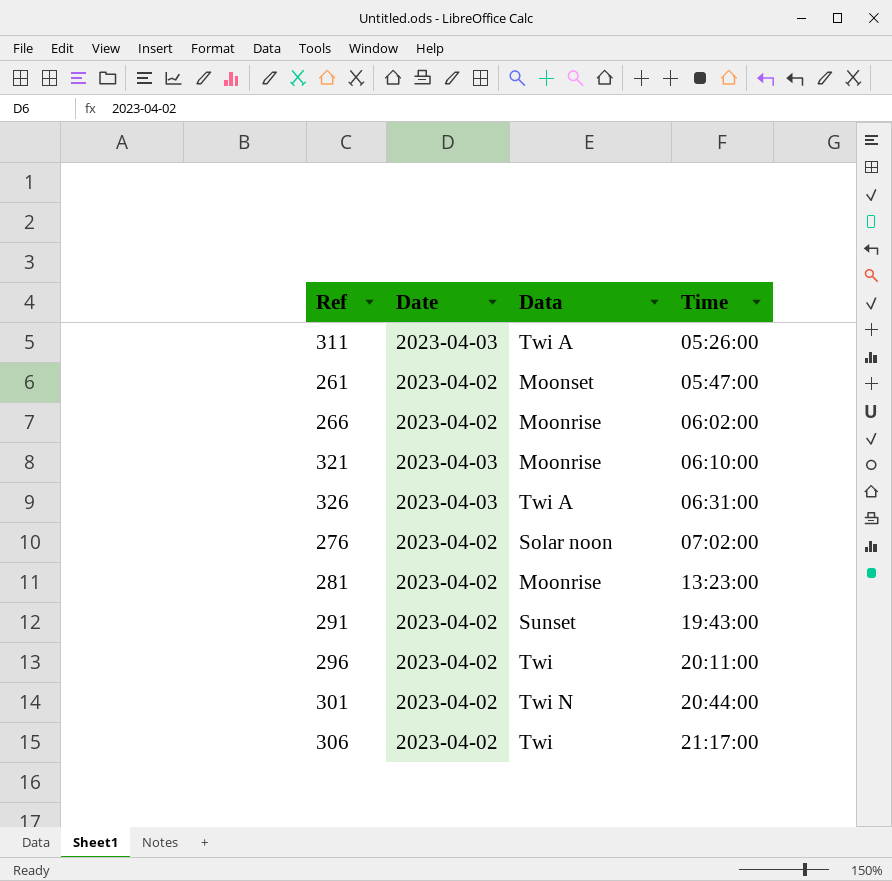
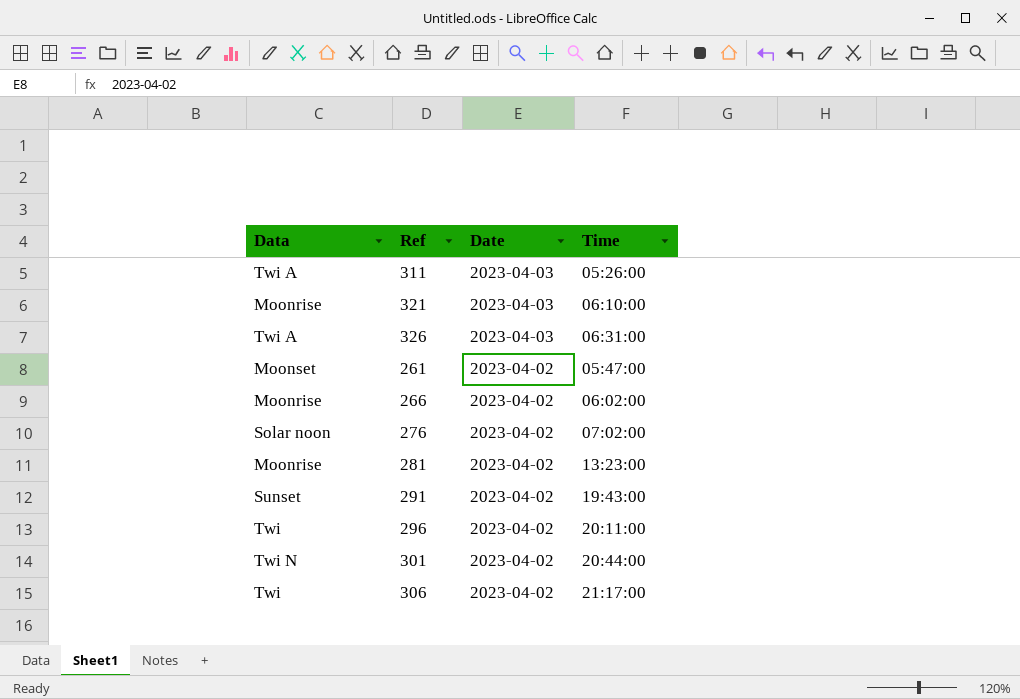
row order: Time ascending -> Date descending
column Data | position: 3 -> 1

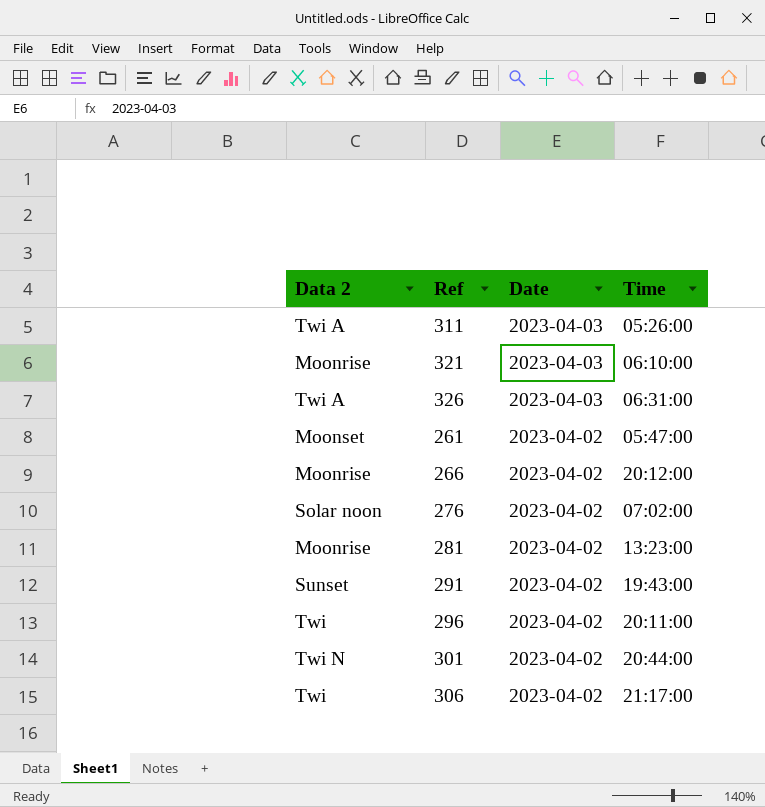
column name: Data -> Data 2
266 | Time: 06:02:00 -> 20:12:00

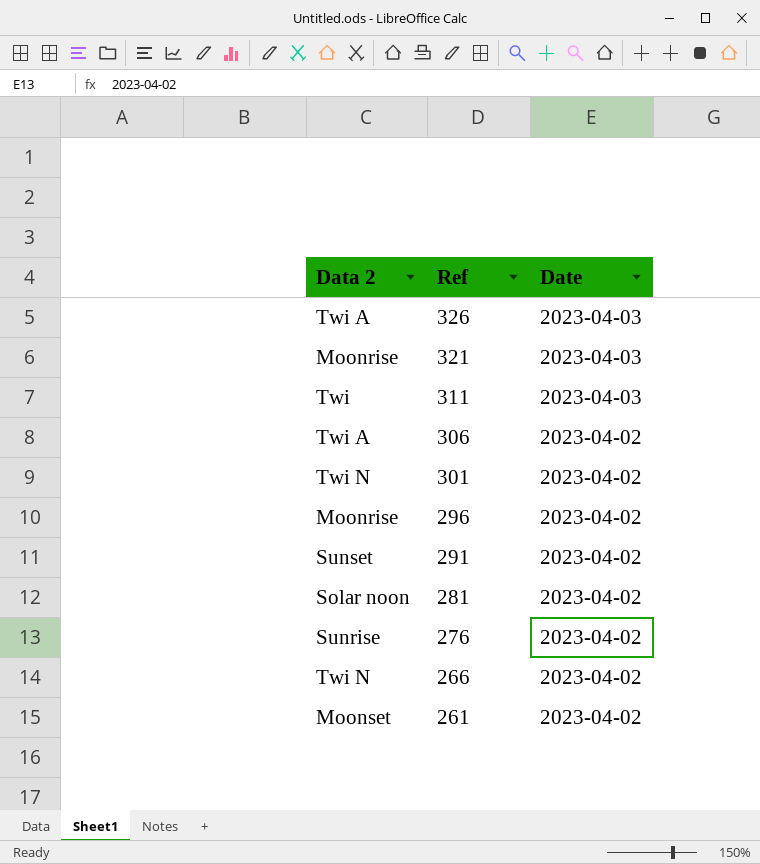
row order: Date descending -> Ref descending
column Time | position: 4 -> none
311 | Data 2: Twi A -> Twi
306 | Data 2: Twi -> Twi A
296 | Data 2: Twi -> Moonrise
281 | Data 2: Moonrise -> Solar noon
276 | Data 2: Solar noon -> Sunrise
266 | Data 2: Moonrise -> Twi N

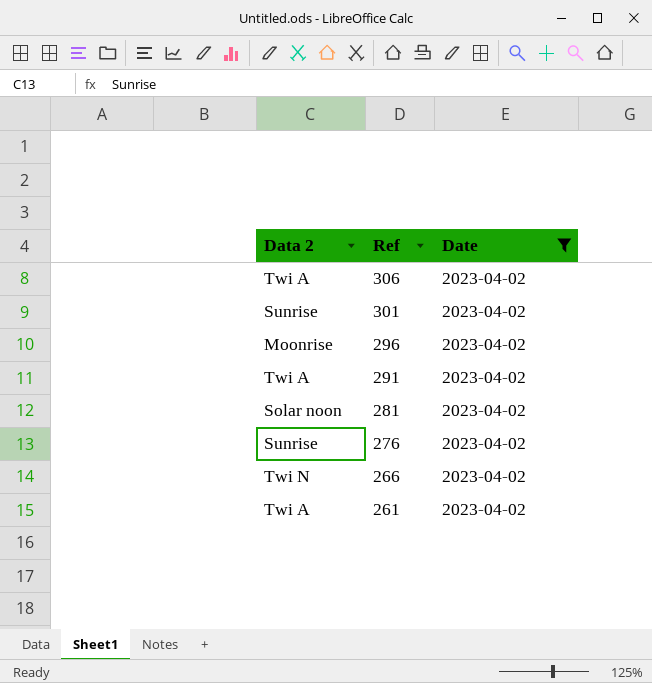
filter: none -> Date = 2023-04-02
301 | Data 2: Twi N -> Sunrise
291 | Data 2: Sunset -> Twi A
261 | Data 2: Moonset -> Twi A

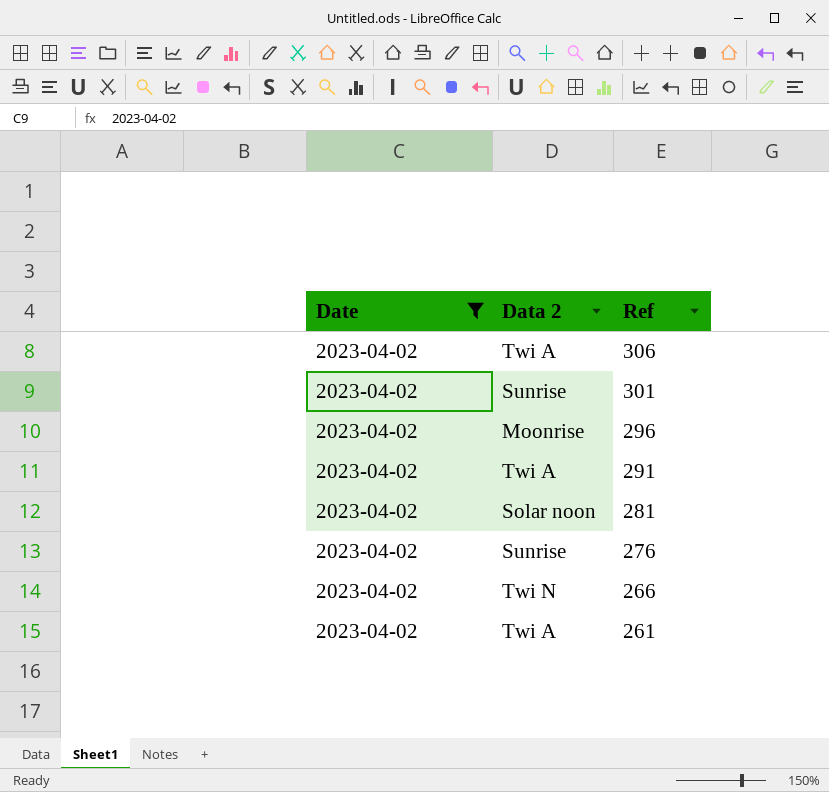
column Date | position: 3 -> 1

